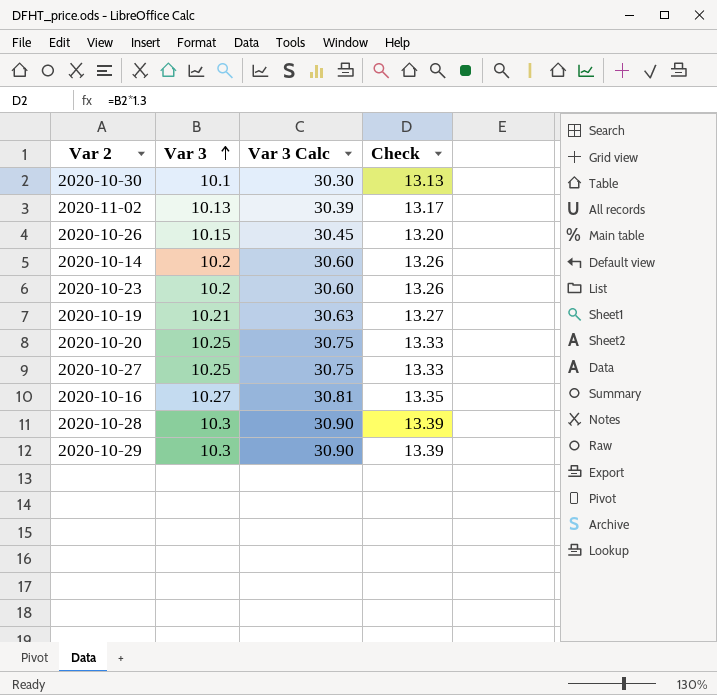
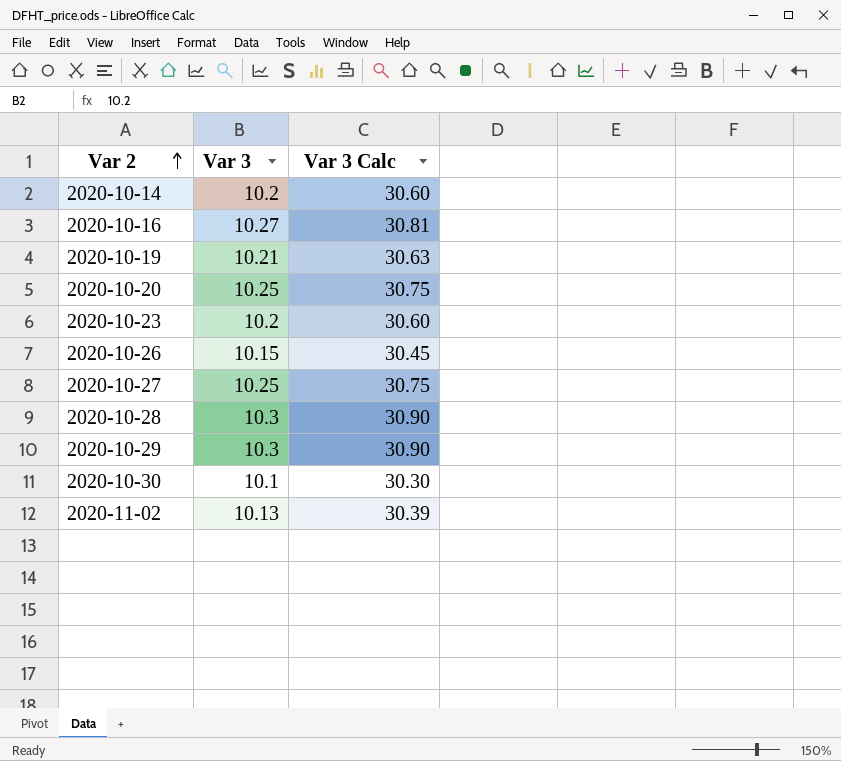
row order: Var 3 ascending -> Var 2 ascending
column Check | formula: [Var 3] * 1.3 -> none

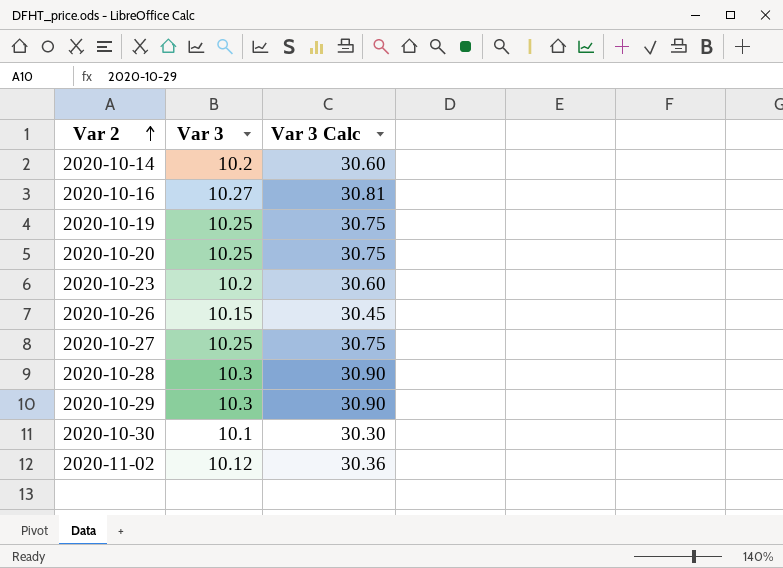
2020-10-19 | Var 3: 10.21 -> 10.25
2020-10-19 | Var 3 Calc: 30.63 -> 30.75
2020-11-02 | Var 3: 10.13 -> 10.12
2020-11-02 | Var 3 Calc: 30.39 -> 30.36

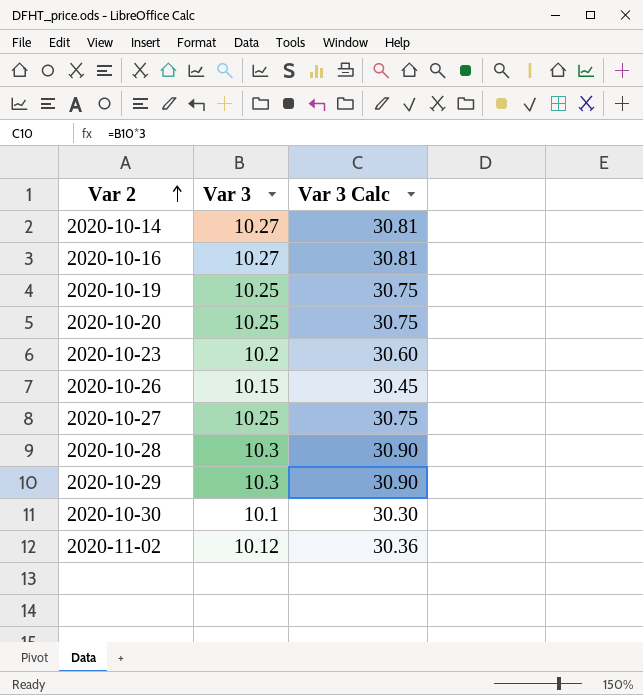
2020-10-14 | Var 3: 10.2 -> 10.27
2020-10-14 | Var 3 Calc: 30.60 -> 30.81

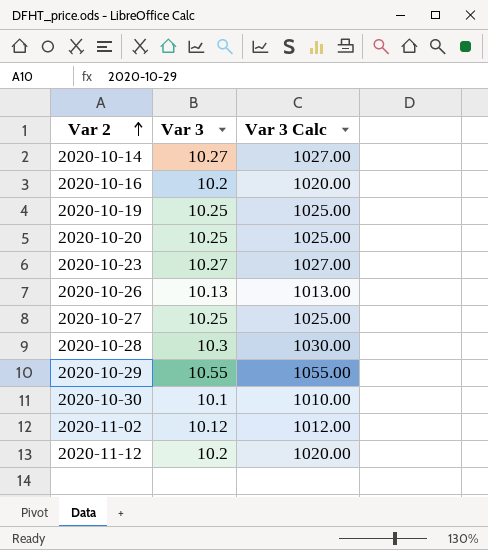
column Var 3 Calc | formula: [Var 3] * 3 -> [Var 3] * 100
2020-10-16 | Var 3: 10.27 -> 10.2
2020-10-23 | Var 3: 10.2 -> 10.27
2020-10-26 | Var 3: 10.15 -> 10.13
2020-10-29 | Var 3: 10.3 -> 10.55
row 2020-11-12: none -> 10.2 | 1020.00

